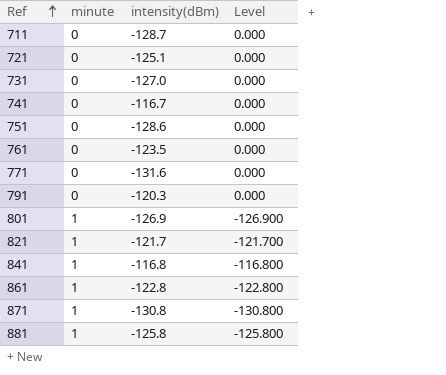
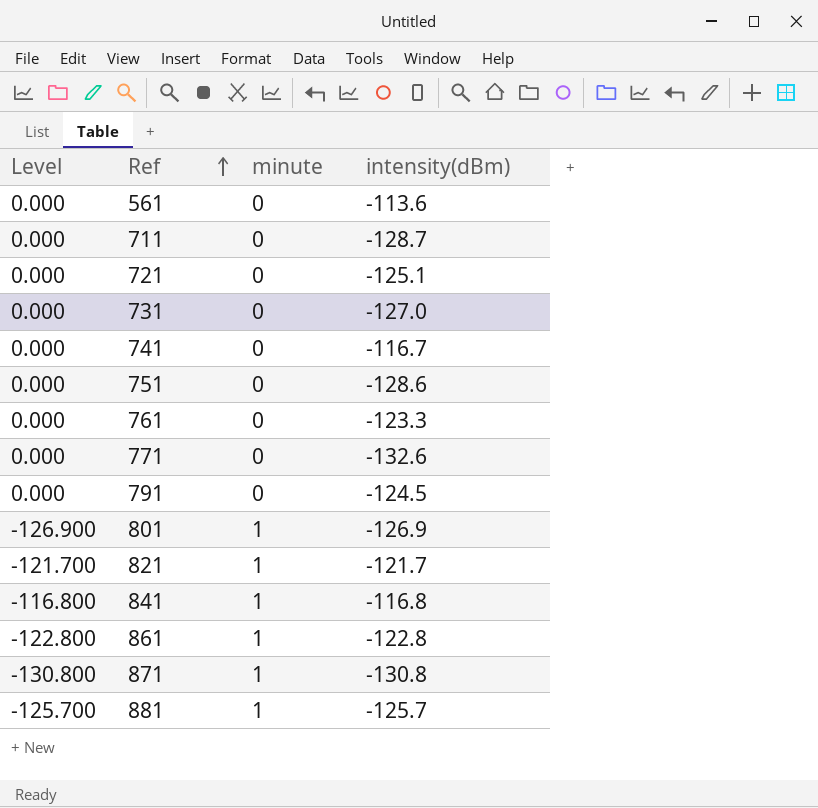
column Level | position: 4 -> 1
row 561: none -> 0.000 | 0 | -113.6
761 | intensity(dBm): -123.5 -> -123.3
771 | intensity(dBm): -131.6 -> -132.6
791 | intensity(dBm): -120.3 -> -124.5
881 | Level: -125.800 -> -125.700
881 | intensity(dBm): -125.8 -> -125.7

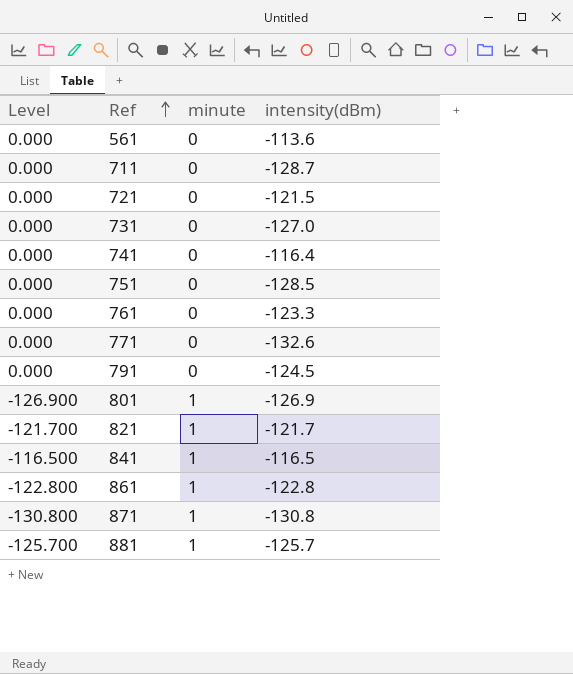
721 | intensity(dBm): -125.1 -> -121.5
741 | intensity(dBm): -116.7 -> -116.4
751 | intensity(dBm): -128.6 -> -128.5
841 | Level: -116.800 -> -116.500
841 | intensity(dBm): -116.8 -> -116.5

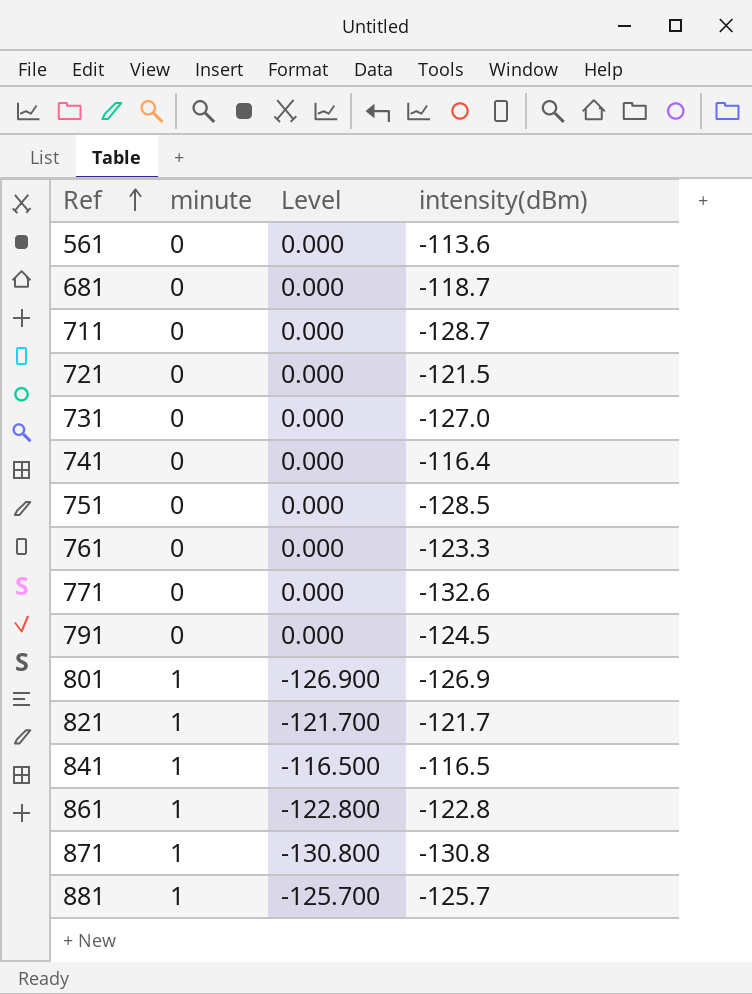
column Level | position: 1 -> 3
row 681: none -> 0 | 0.000 | -118.7

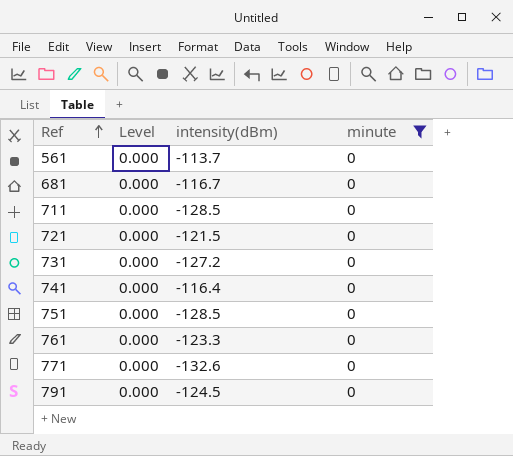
filter: none -> minute = 0
column minute | position: 2 -> 4
561 | intensity(dBm): -113.6 -> -113.7
681 | intensity(dBm): -118.7 -> -116.7
711 | intensity(dBm): -128.7 -> -128.5
731 | intensity(dBm): -127.0 -> -127.2

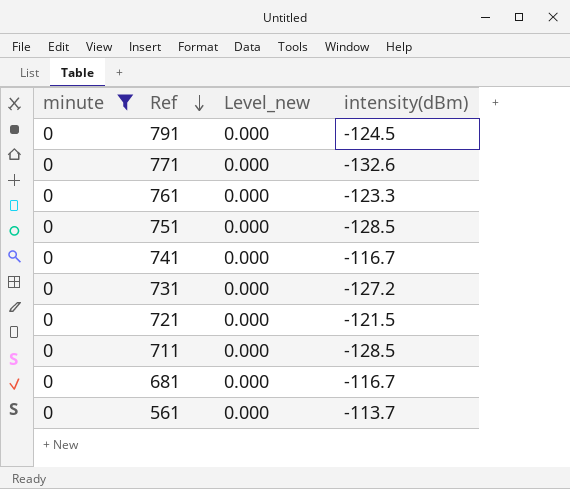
row order: Ref ascending -> Ref descending
column minute | position: 4 -> 1
column name: Level -> Level_new
741 | intensity(dBm): -116.4 -> -116.7

